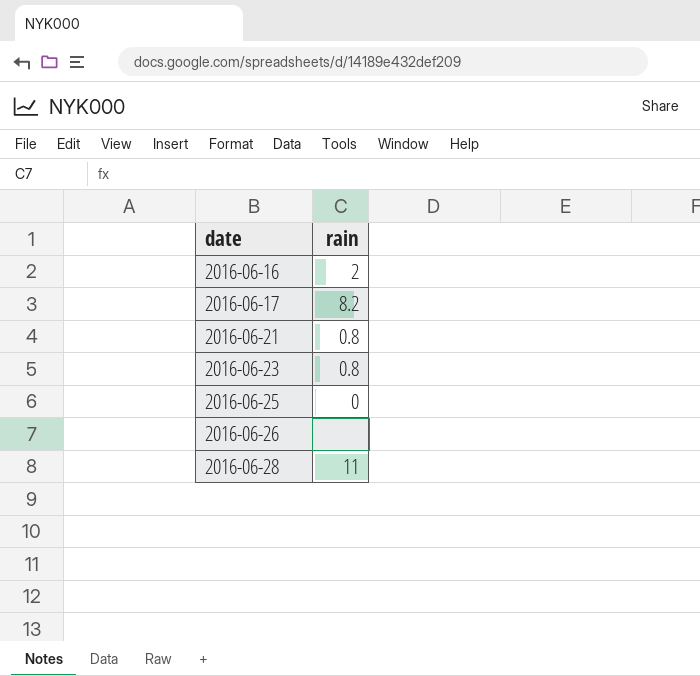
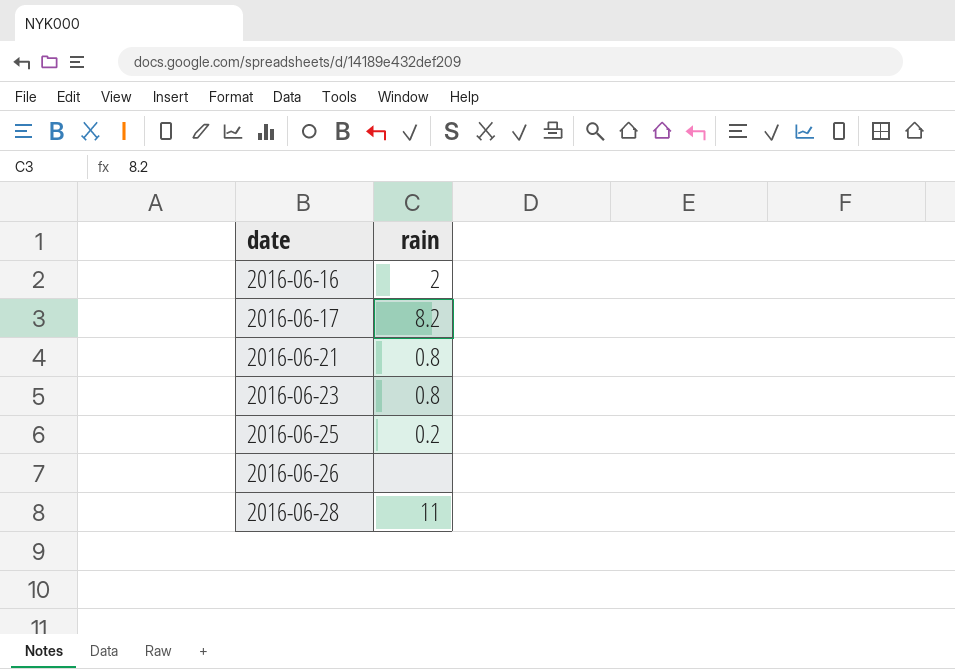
2016-06-25 | rain: 0 -> 0.2

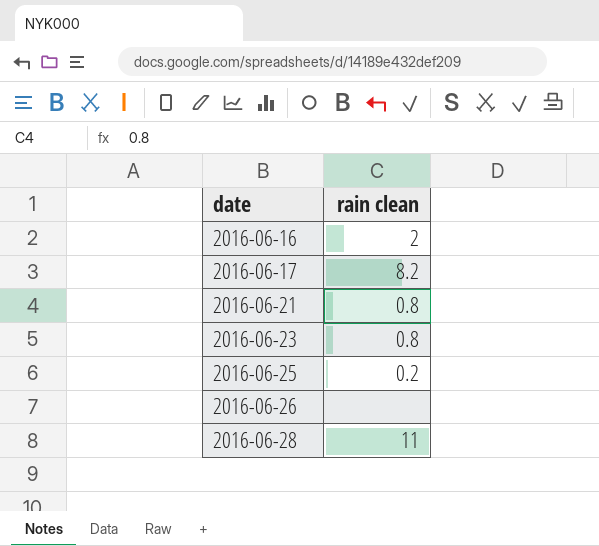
column name: rain -> rain clean

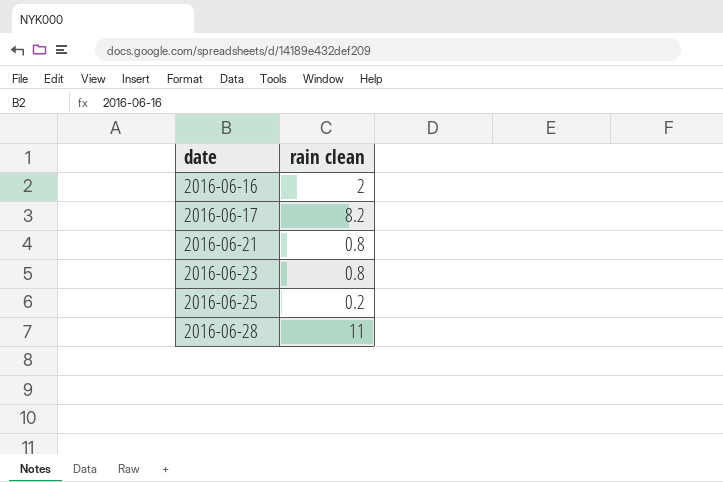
row 2016-06-26: none -> none

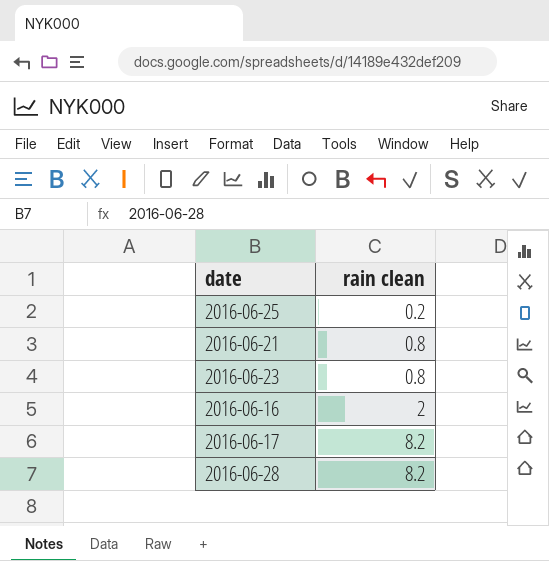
row order: date ascending -> rain clean ascending
2016-06-28 | rain clean: 11 -> 8.2

